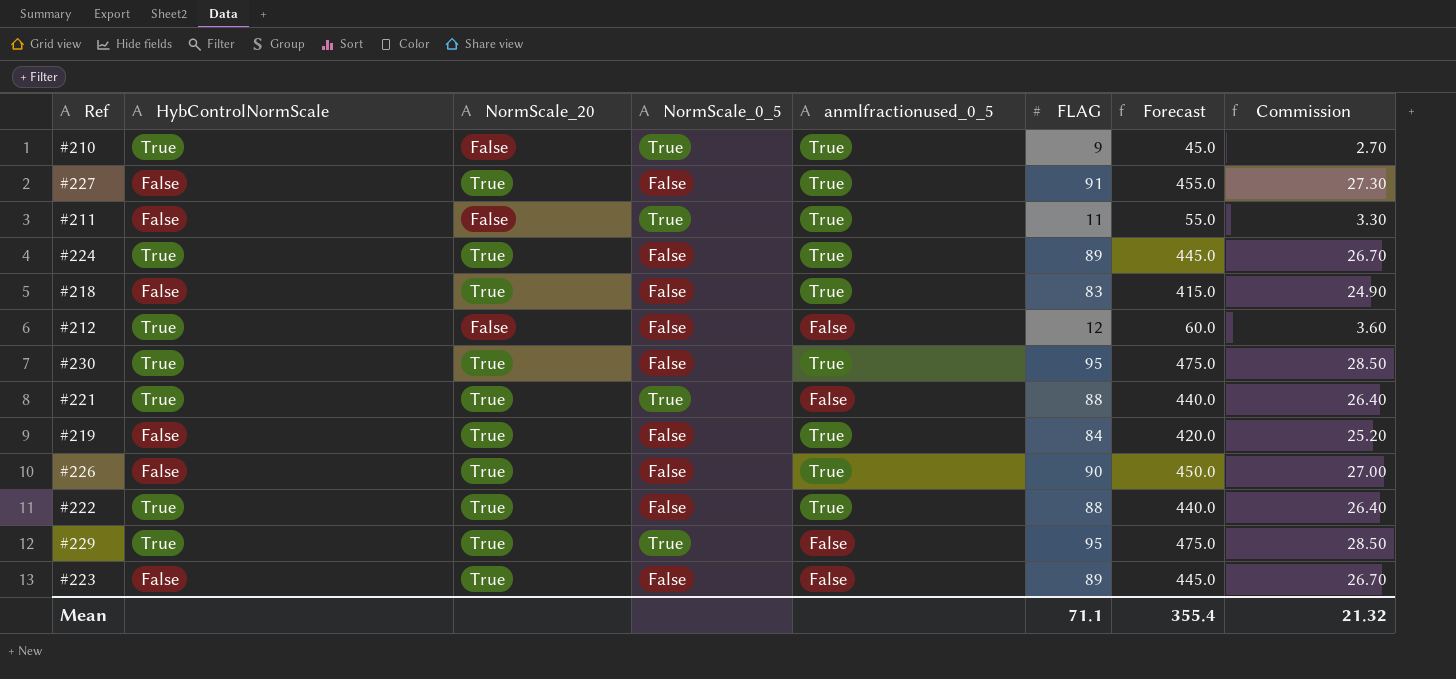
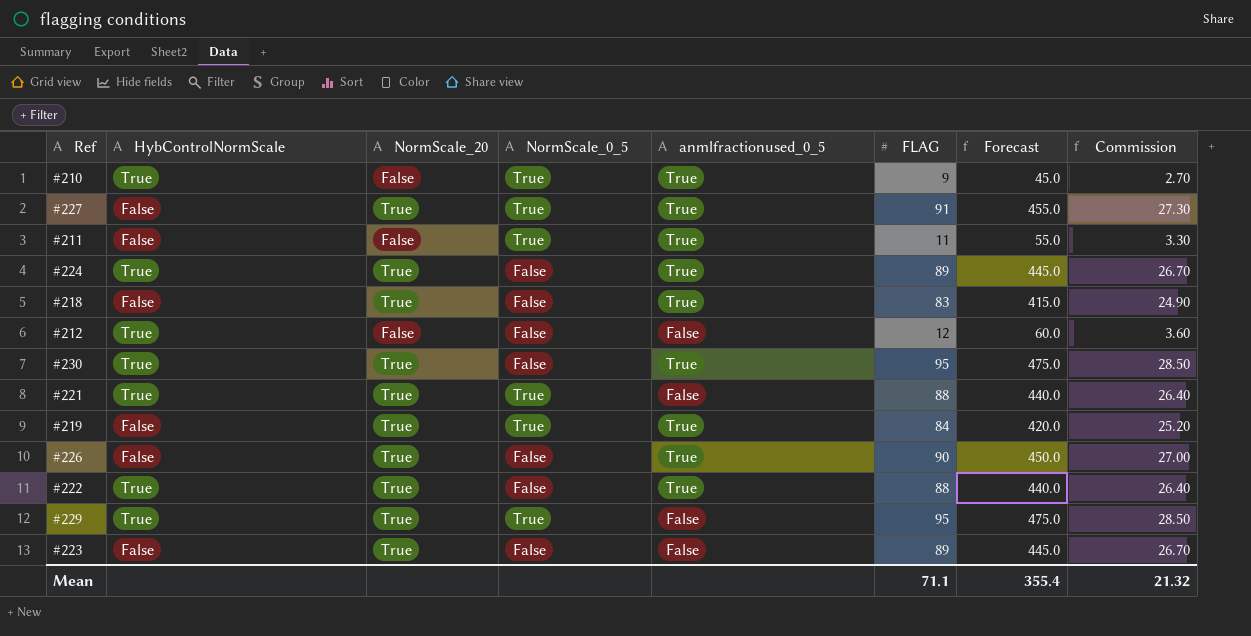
#227 | NormScale_0_5: False -> True
#219 | NormScale_0_5: False -> True

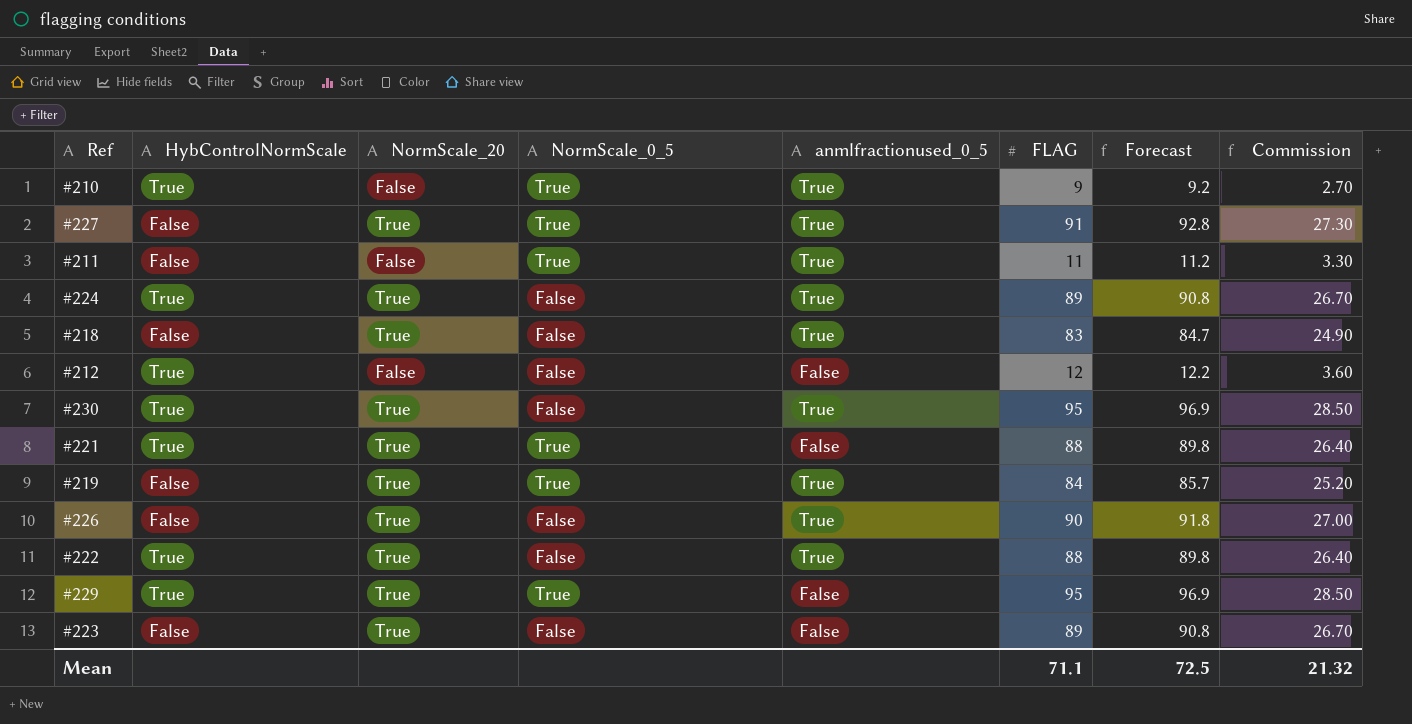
column Forecast | formula: [FLAG] * 5 -> [FLAG] * 1.02
Mean | Forecast: 355.4 -> 72.5

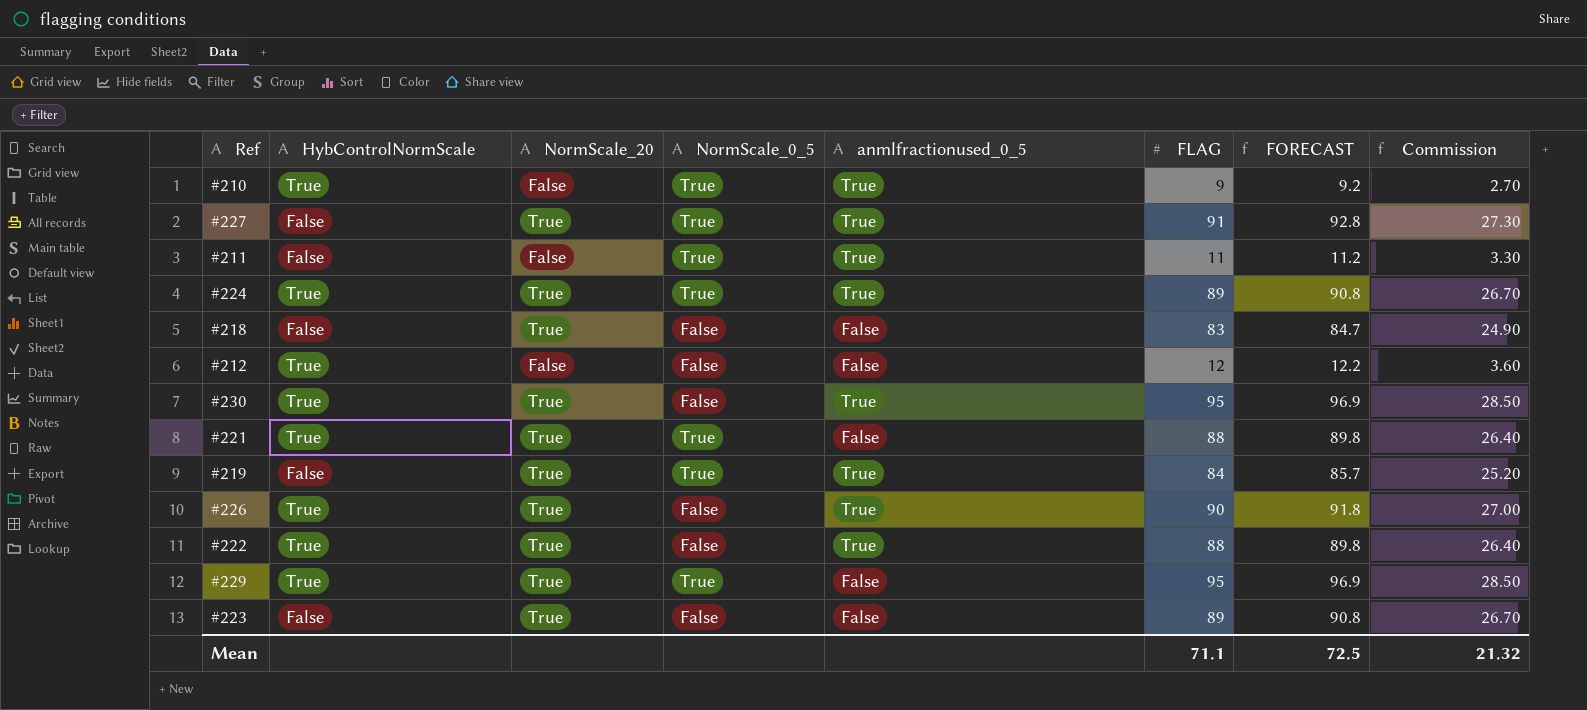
column name: Forecast -> FORECAST
#224 | NormScale_0_5: False -> True
#218 | anmlfractionused_0_5: True -> False
#226 | HybControlNormScale: False -> True

